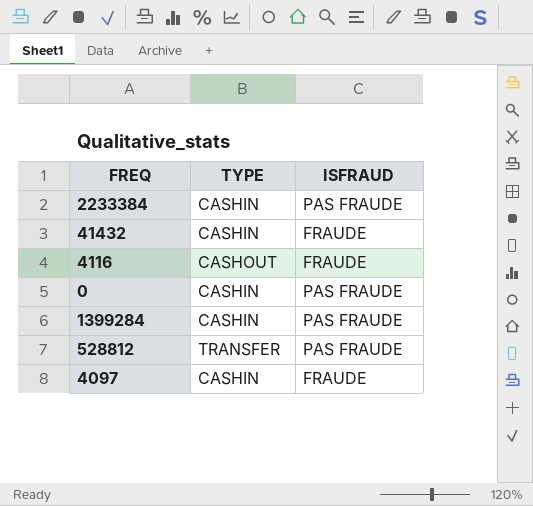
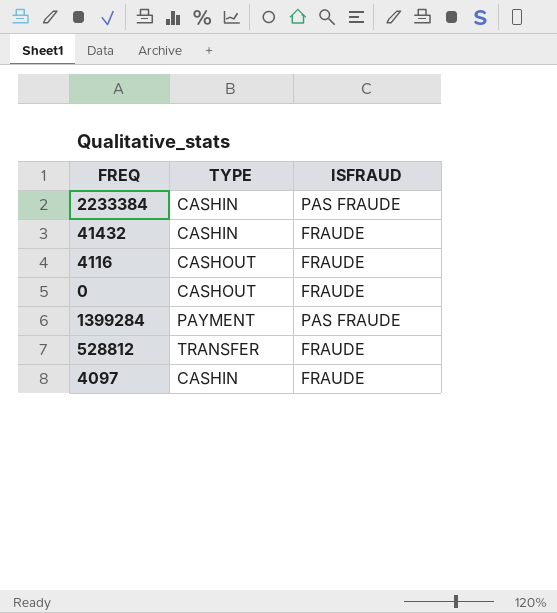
0 | TYPE: CASHIN -> CASHOUT
0 | ISFRAUD: PAS FRAUDE -> FRAUDE
1399284 | TYPE: CASHIN -> PAYMENT
528812 | ISFRAUD: PAS FRAUDE -> FRAUDE

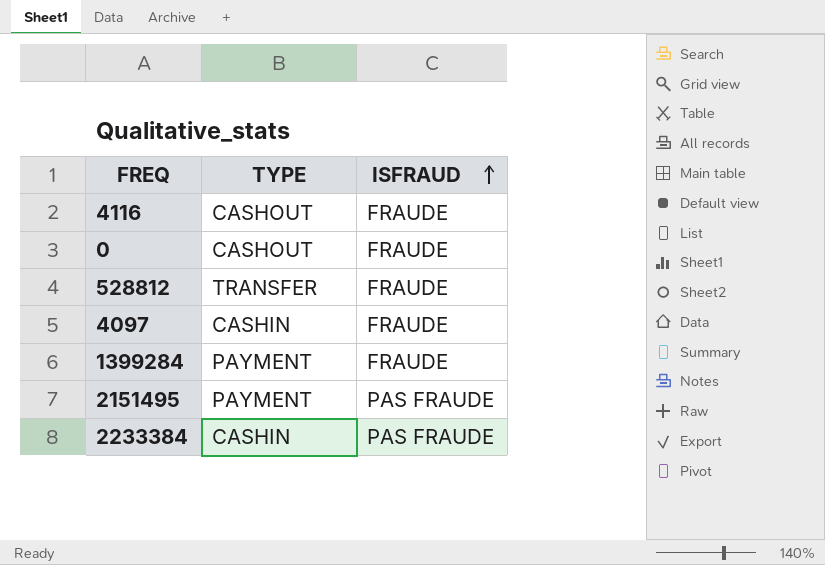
row order: none -> ISFRAUD ascending
row 41432: CASHIN | FRAUDE -> none
1399284 | ISFRAUD: PAS FRAUDE -> FRAUDE
row 2151495: none -> PAYMENT | PAS FRAUDE

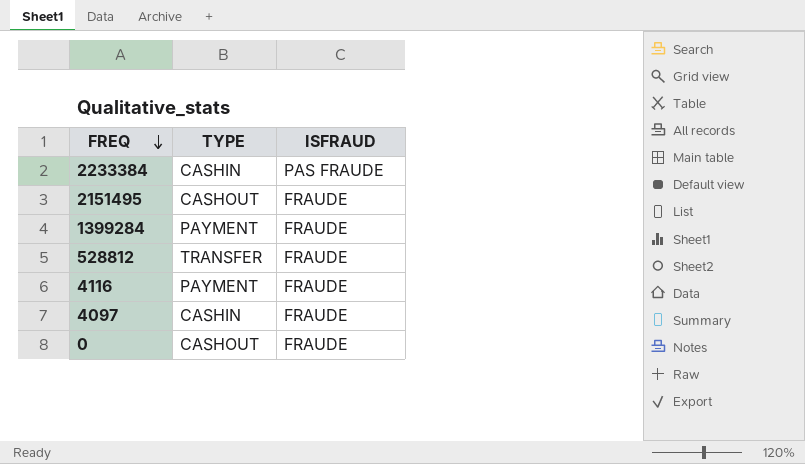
row order: ISFRAUD ascending -> FREQ descending
2151495 | TYPE: PAYMENT -> CASHOUT
2151495 | ISFRAUD: PAS FRAUDE -> FRAUDE
4116 | TYPE: CASHOUT -> PAYMENT

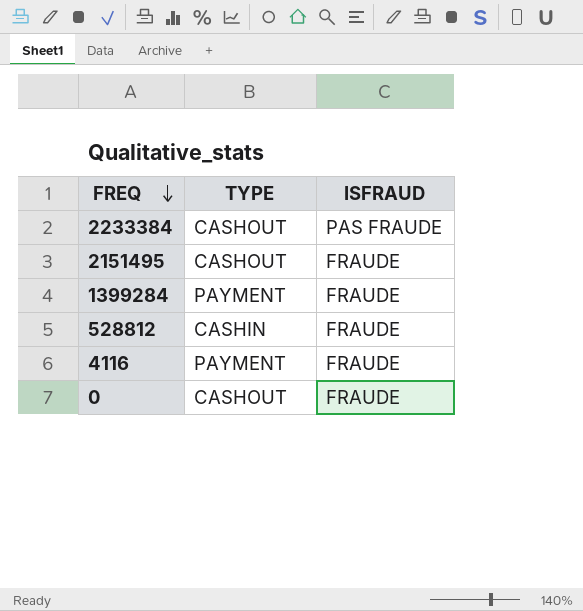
row 4097: CASHIN | FRAUDE -> none
2233384 | TYPE: CASHIN -> CASHOUT
528812 | TYPE: TRANSFER -> CASHIN

